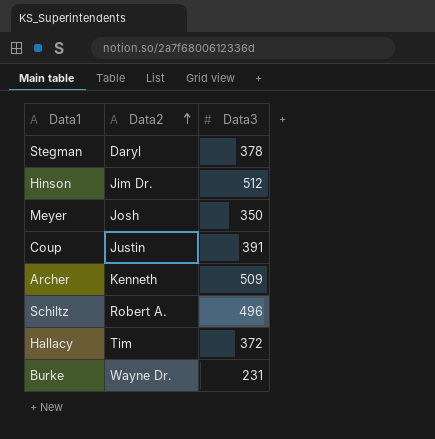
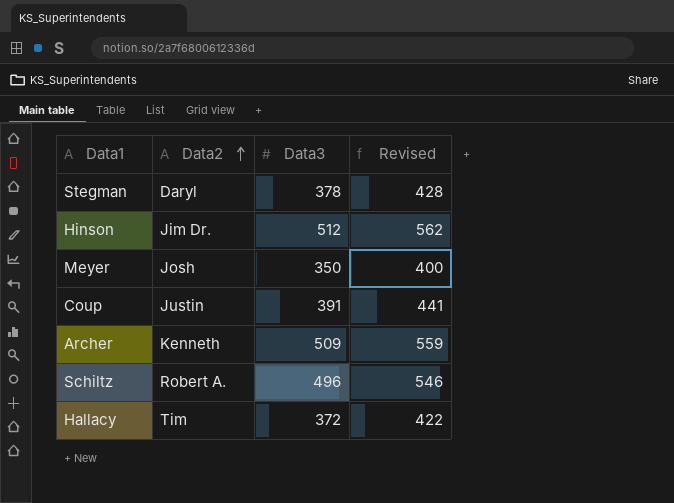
column Revised | formula: none -> [Data3] + 50
row Burke: Wayne Dr. | 231 -> none

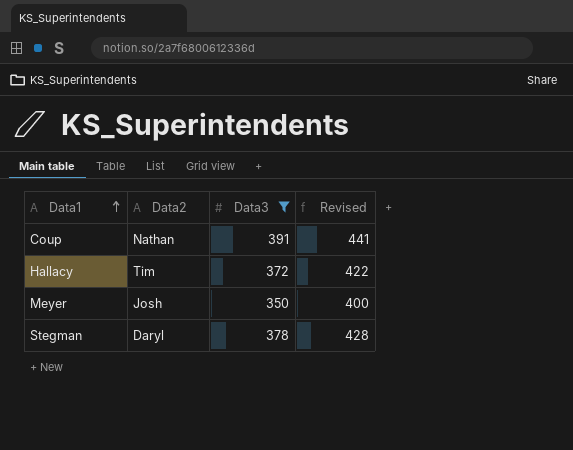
filter: none -> Data3 <= 391
row order: Data2 ascending -> Data1 ascending
Coup | Data2: Justin -> Nathan

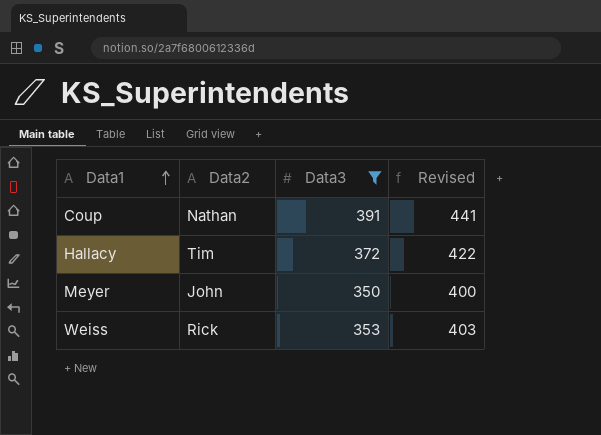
row Stegman: Daryl | 378 | 428 -> none
Meyer | Data2: Josh -> John
row Weiss: none -> Rick | 353 | 403

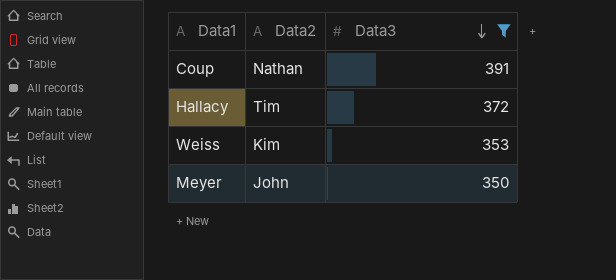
row order: Data1 ascending -> Data3 descending
column Revised | formula: [Data3] + 50 -> none
Weiss | Data2: Rick -> Kim

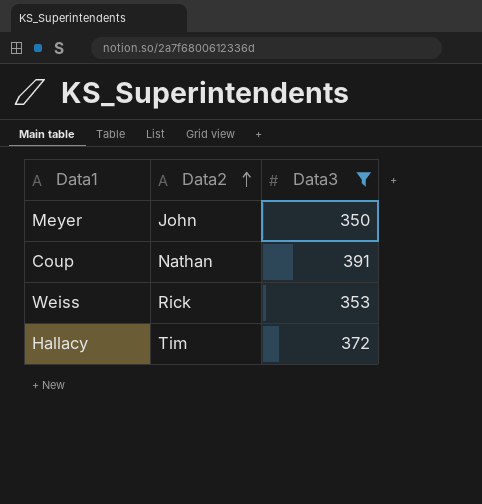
row order: Data3 descending -> Data2 ascending
Weiss | Data2: Kim -> Rick

